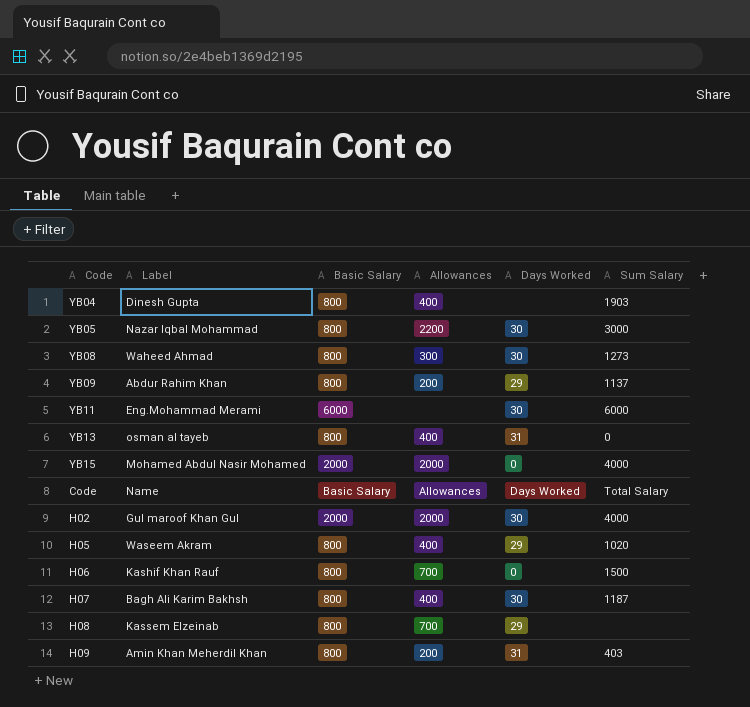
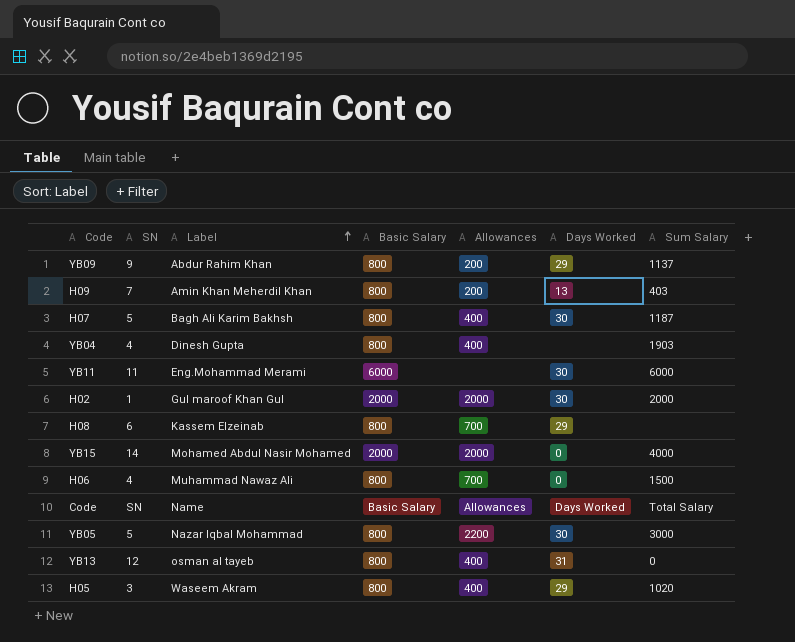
row order: none -> Label ascending
column SN | position: none -> 2
row YB08: Waheed Ahmad | 800 | 300 | 30 | 1273 -> none
H09 | Days Worked: 31 -> 13
H02 | Sum Salary: 4000 -> 2000
H06 | Label: Kashif Khan Rauf -> Muhammad Nawaz Ali

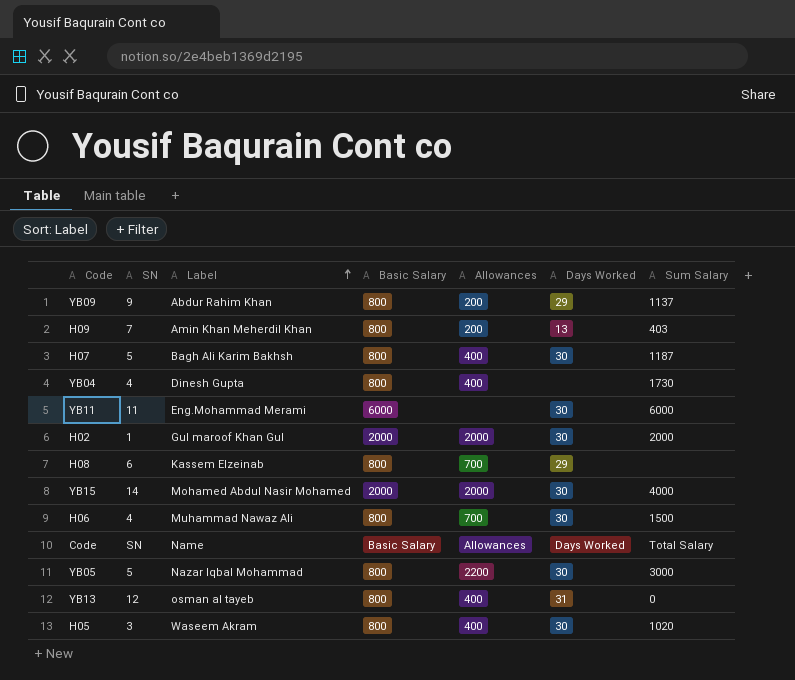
YB04 | Sum Salary: 1903 -> 1730
YB15 | Days Worked: 0 -> 30
H06 | Days Worked: 0 -> 30
H05 | Days Worked: 29 -> 30

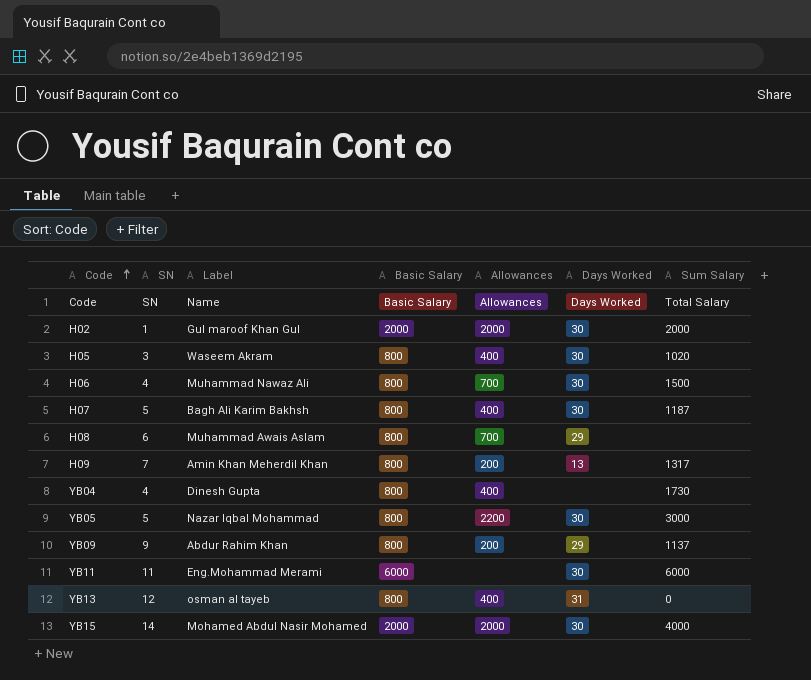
row order: Label ascending -> Code ascending
H08 | Label: Kassem Elzeinab -> Muhammad Awais Aslam
H09 | Sum Salary: 403 -> 1317

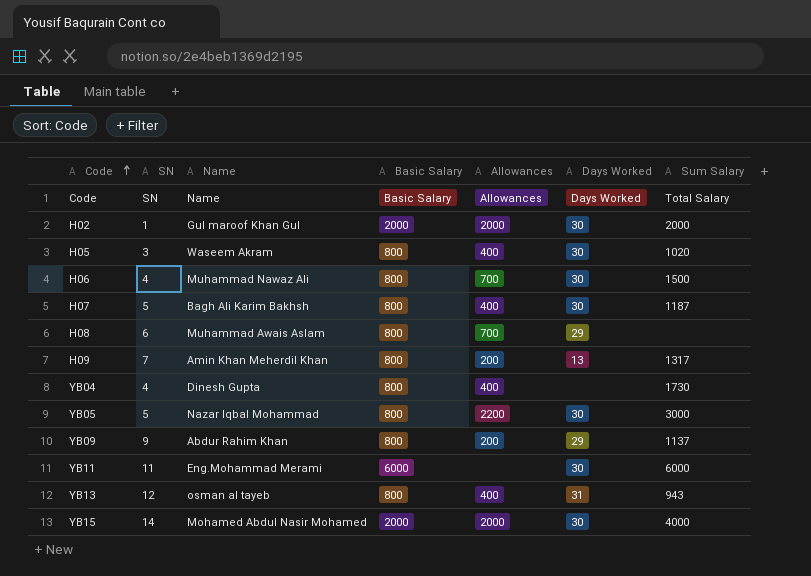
column name: Label -> Name
YB13 | Sum Salary: 0 -> 943

